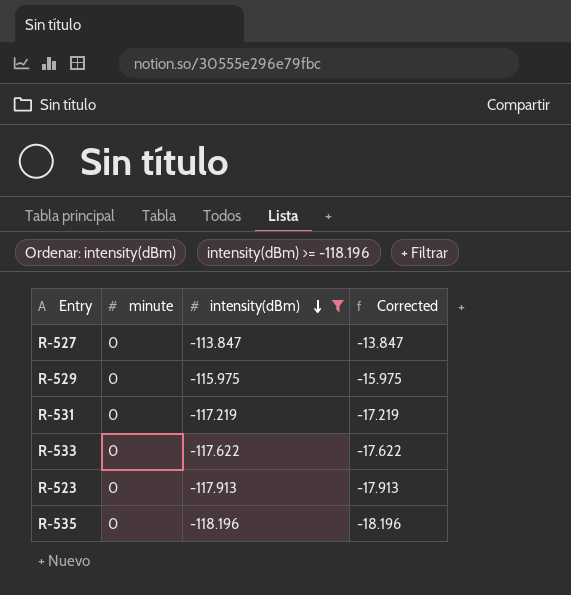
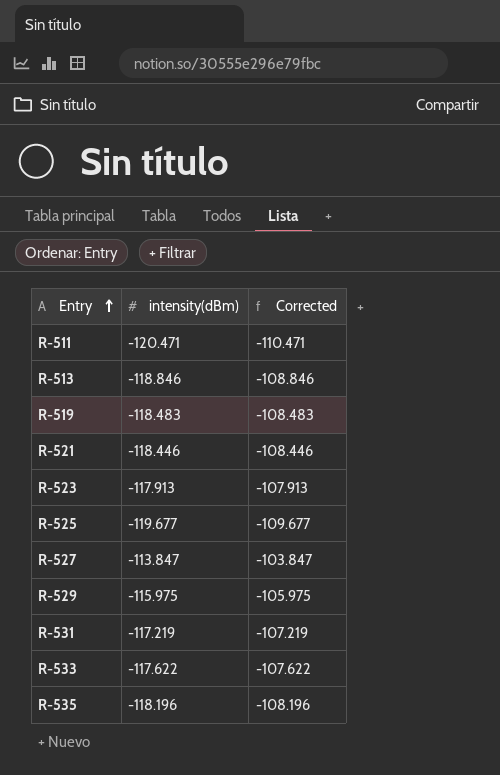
filter: intensity(dBm) >= -118.196 -> none
row order: intensity(dBm) descending -> Entry ascending
column minute | position: 2 -> none
column Corrected | formula: [intensity(dBm)] + 100 -> [intensity(dBm)] + 10

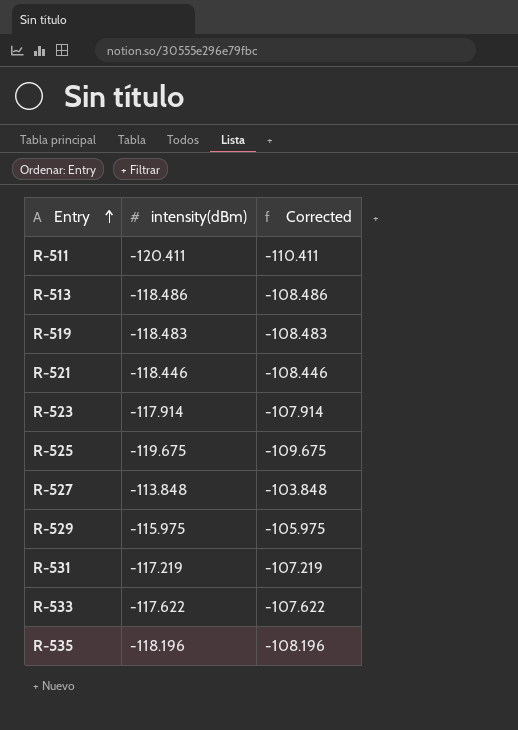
R-511 | intensity(dBm): -120.471 -> -120.411
R-511 | Corrected: -110.471 -> -110.411
R-513 | intensity(dBm): -118.846 -> -118.486
R-513 | Corrected: -108.846 -> -108.486
R-523 | intensity(dBm): -117.913 -> -117.914
R-523 | Corrected: -107.913 -> -107.914
R-525 | intensity(dBm): -119.677 -> -119.675
R-525 | Corrected: -109.677 -> -109.675
R-527 | intensity(dBm): -113.847 -> -113.848
R-527 | Corrected: -103.847 -> -103.848

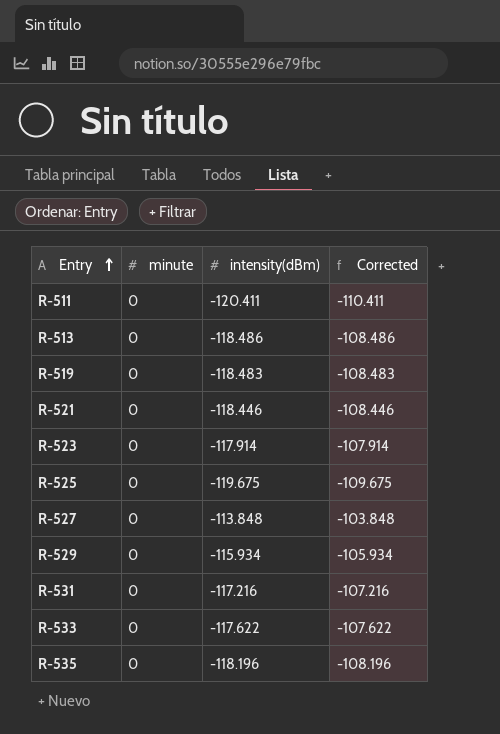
column minute | position: none -> 2
R-529 | intensity(dBm): -115.975 -> -115.934
R-529 | Corrected: -105.975 -> -105.934
R-531 | intensity(dBm): -117.219 -> -117.216
R-531 | Corrected: -107.219 -> -107.216

